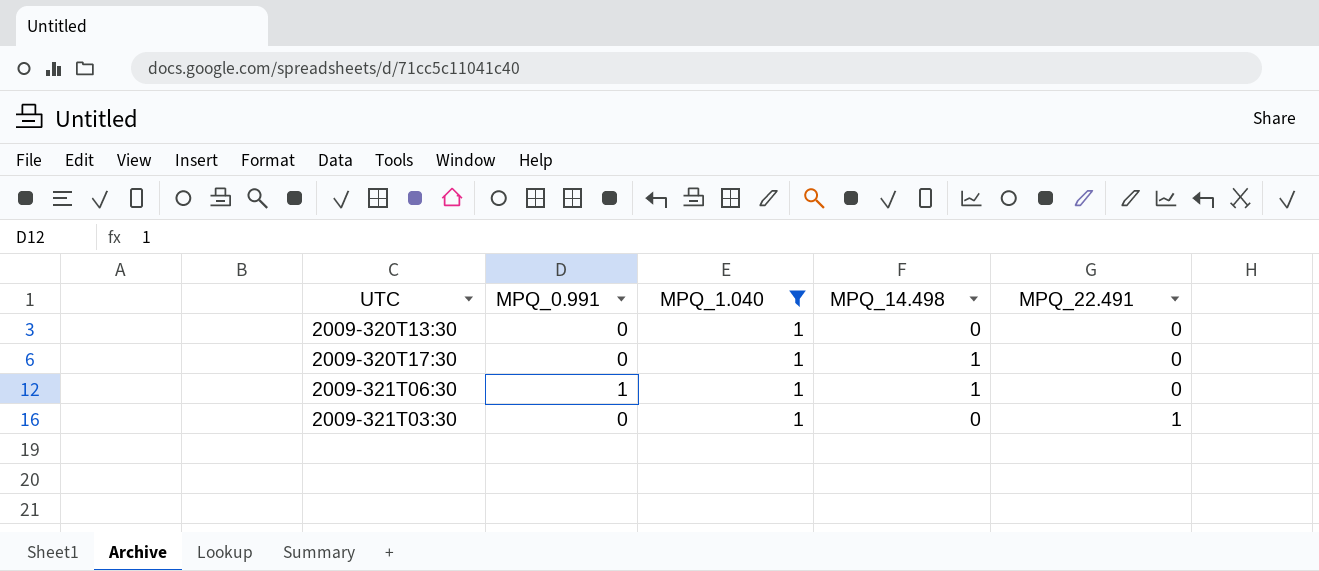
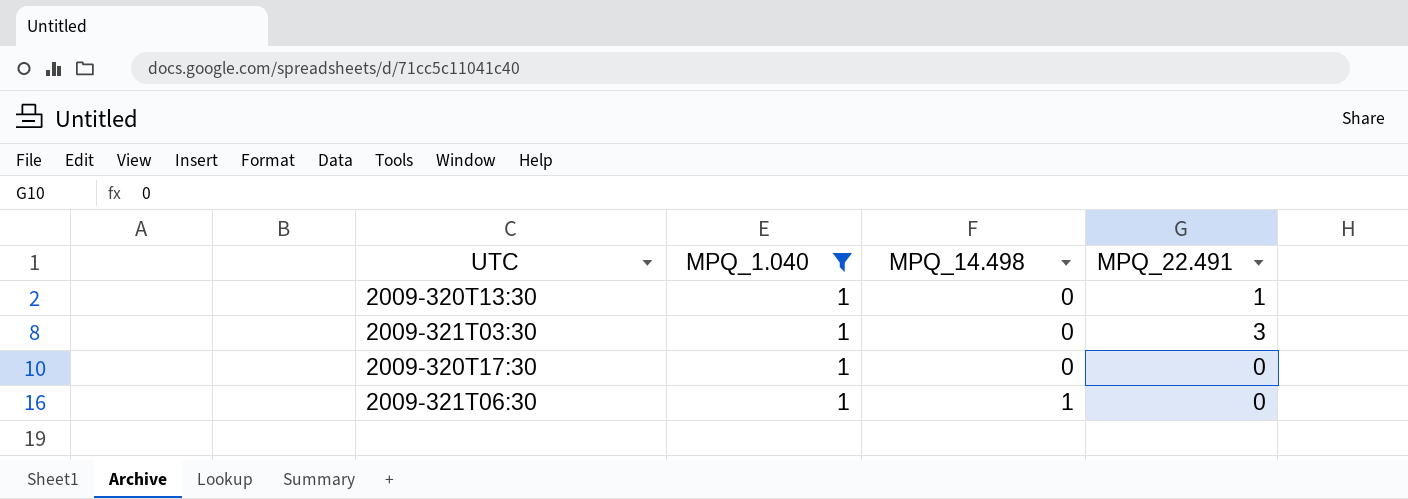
row order: MPQ_22.491 ascending -> MPQ_14.498 ascending
column MPQ_0.991 | position: 2 -> none
2009-320T13:30 | MPQ_22.491: 0 -> 1
2009-321T03:30 | MPQ_22.491: 1 -> 3
2009-320T17:30 | MPQ_14.498: 1 -> 0

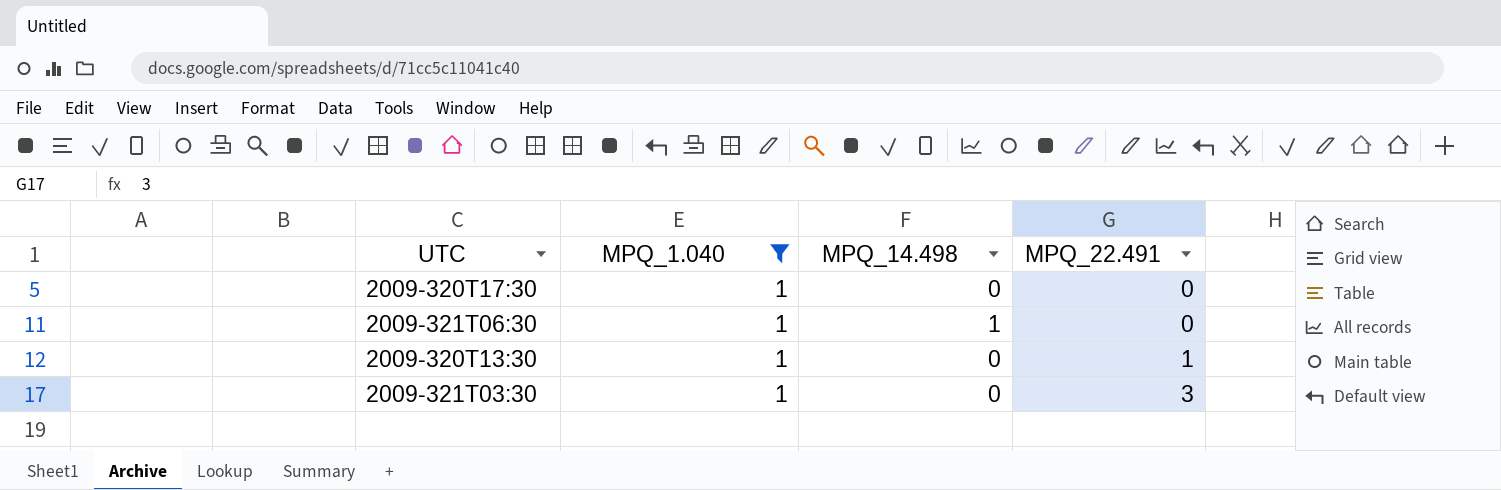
row order: MPQ_14.498 ascending -> MPQ_22.491 ascending

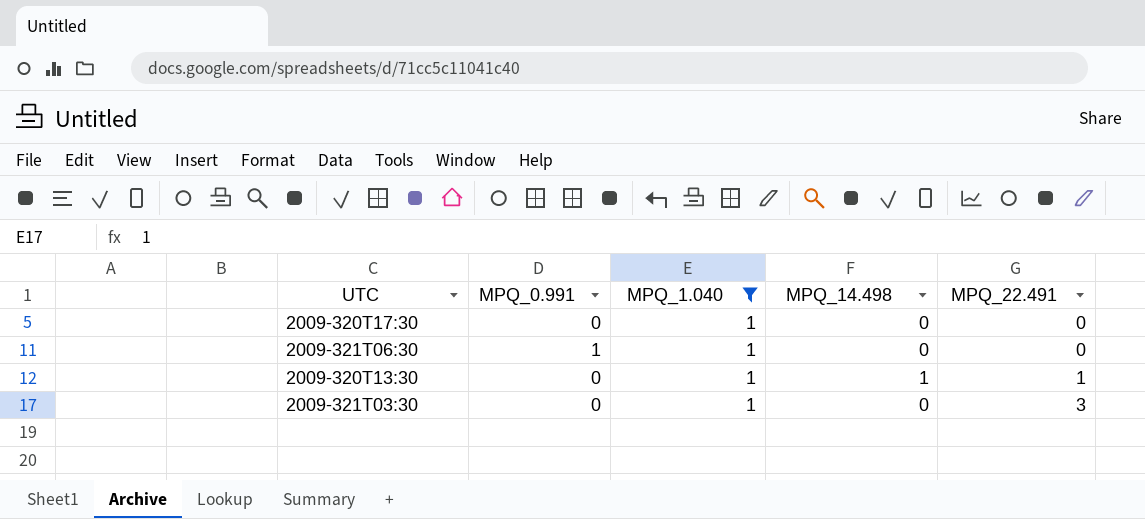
column MPQ_0.991 | position: none -> 2
2009-321T06:30 | MPQ_14.498: 1 -> 0
2009-320T13:30 | MPQ_14.498: 0 -> 1

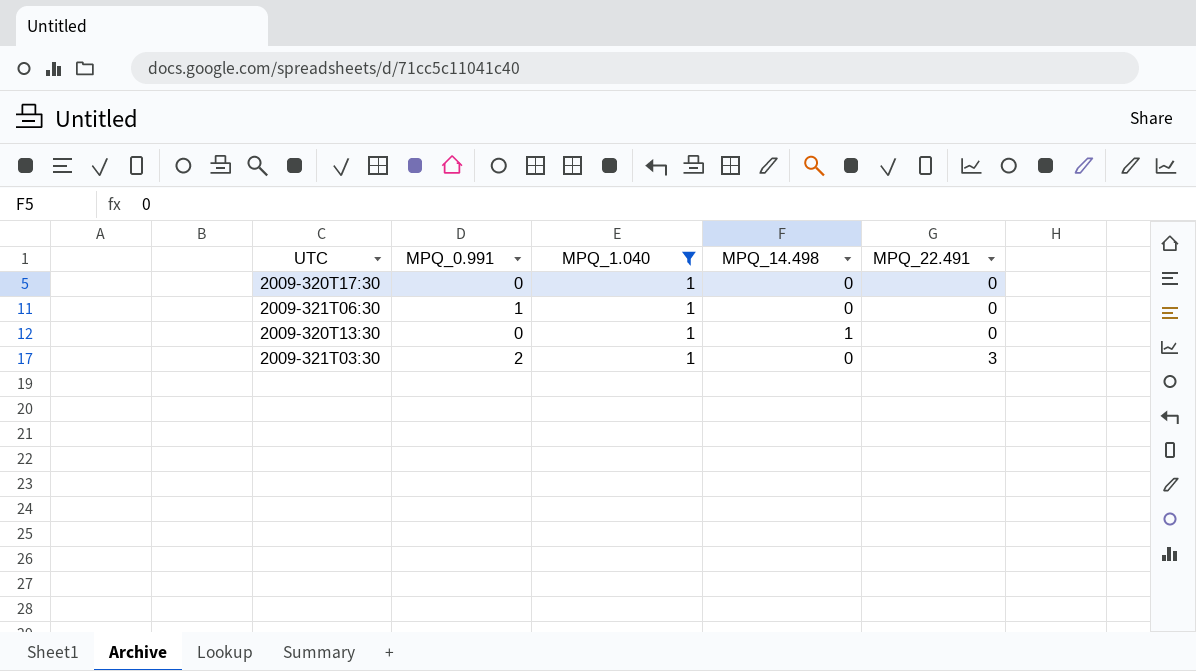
2009-320T13:30 | MPQ_22.491: 1 -> 0
2009-321T03:30 | MPQ_0.991: 0 -> 2

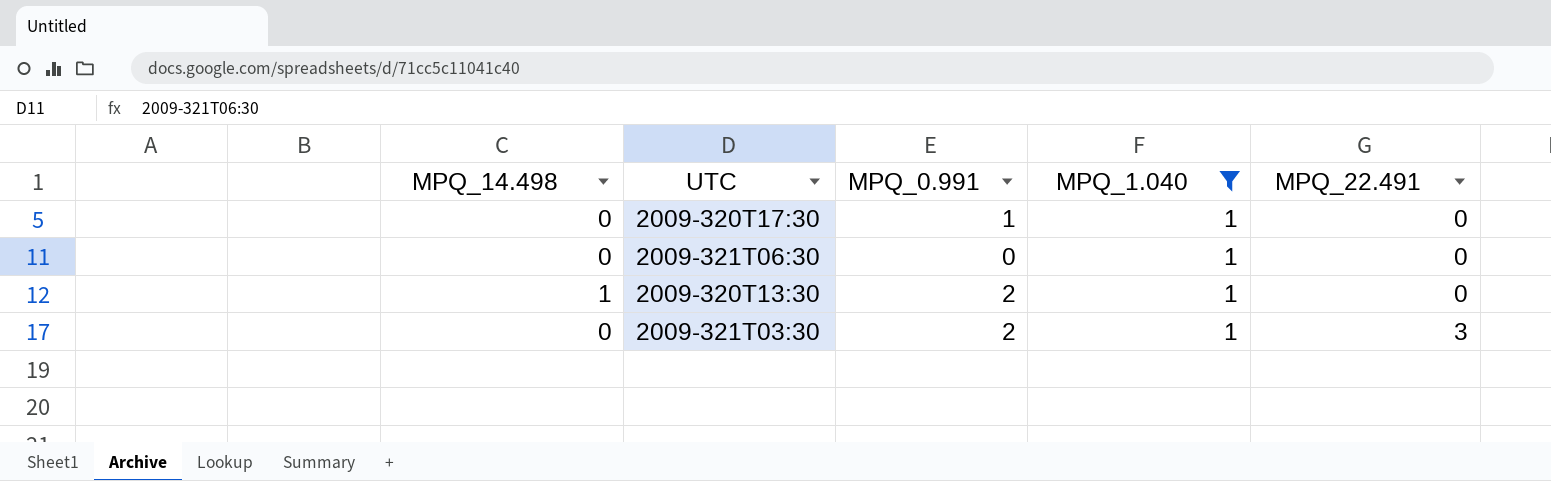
column MPQ_14.498 | position: 4 -> 1
2009-320T17:30 | MPQ_0.991: 0 -> 1
2009-321T06:30 | MPQ_0.991: 1 -> 0
2009-320T13:30 | MPQ_0.991: 0 -> 2

